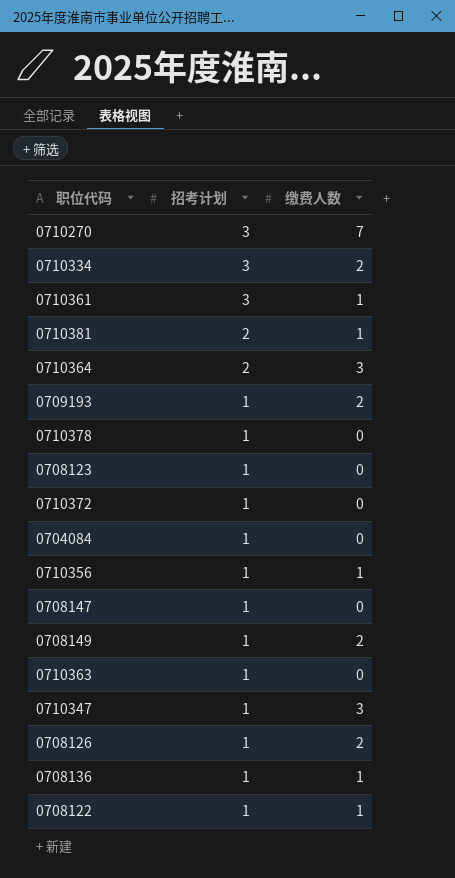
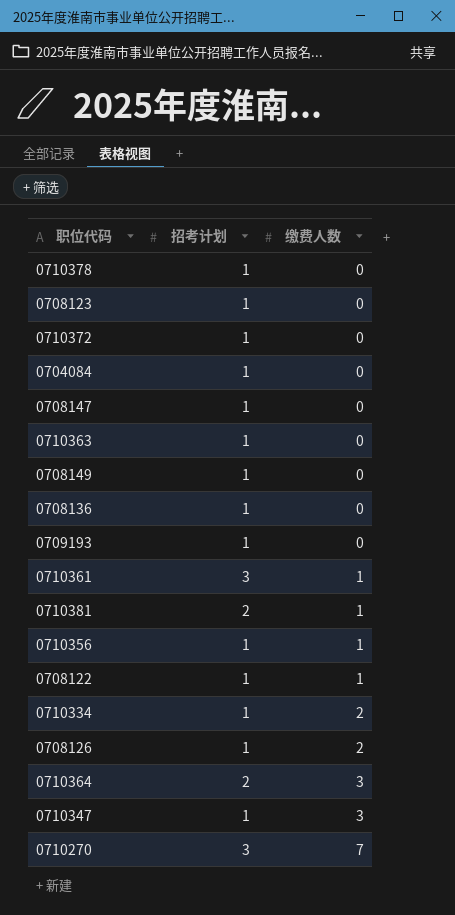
row order: 招考计划 descending -> 缴费人数 ascending
0708149 | 缴费人数: 2 -> 0
0708136 | 缴费人数: 1 -> 0
0709193 | 缴费人数: 2 -> 0
0710334 | 招考计划: 3 -> 1

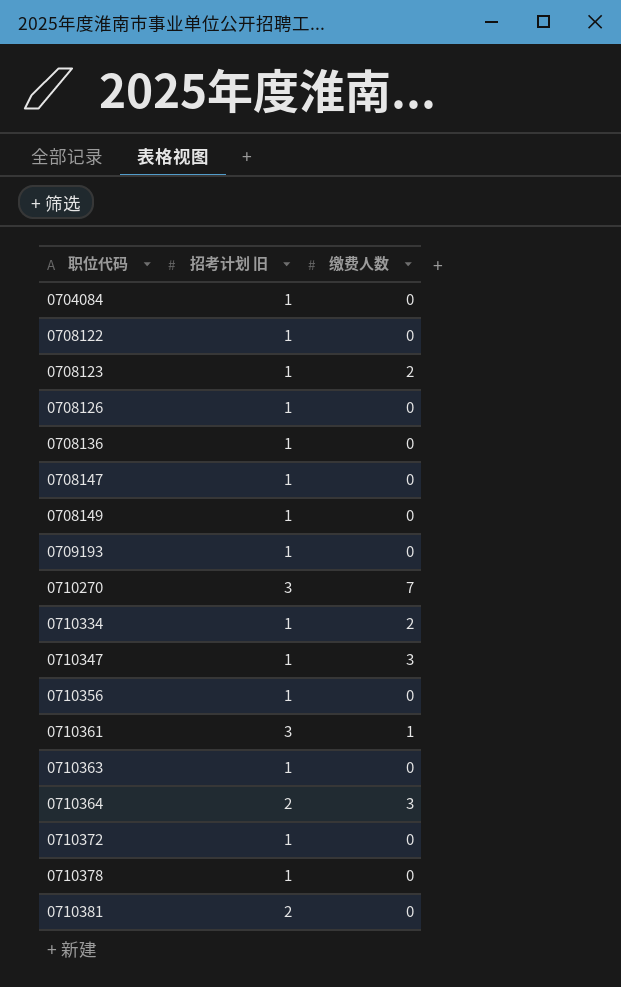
row order: 缴费人数 ascending -> 职位代码 ascending
column name: 招考计划 -> 招考计划 旧
0708122 | 缴费人数: 1 -> 0
0708123 | 缴费人数: 0 -> 2
0708126 | 缴费人数: 2 -> 0
0710356 | 缴费人数: 1 -> 0
0710381 | 缴费人数: 1 -> 0

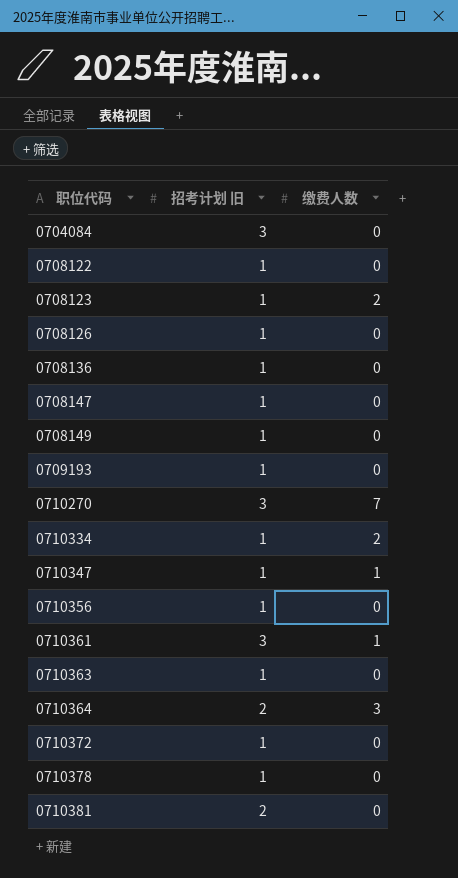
0704084 | 招考计划 旧: 1 -> 3
0710347 | 缴费人数: 3 -> 1

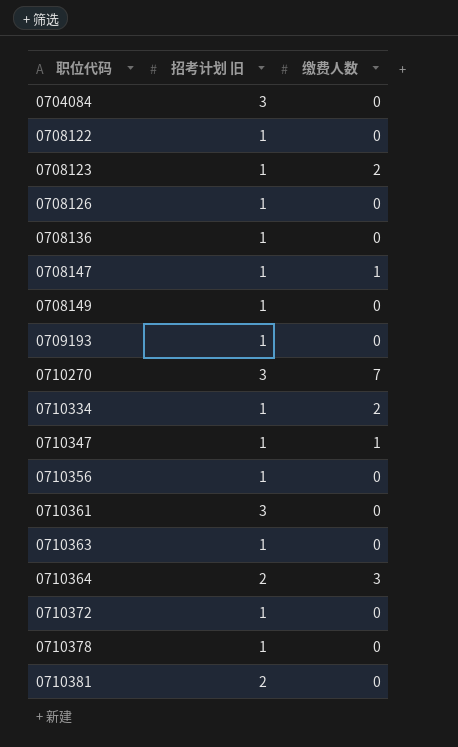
0708147 | 缴费人数: 0 -> 1
0710361 | 缴费人数: 1 -> 0

